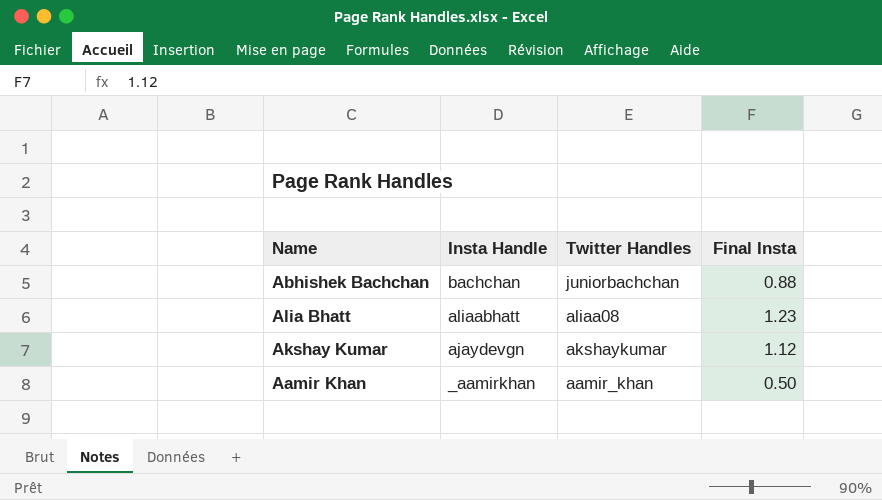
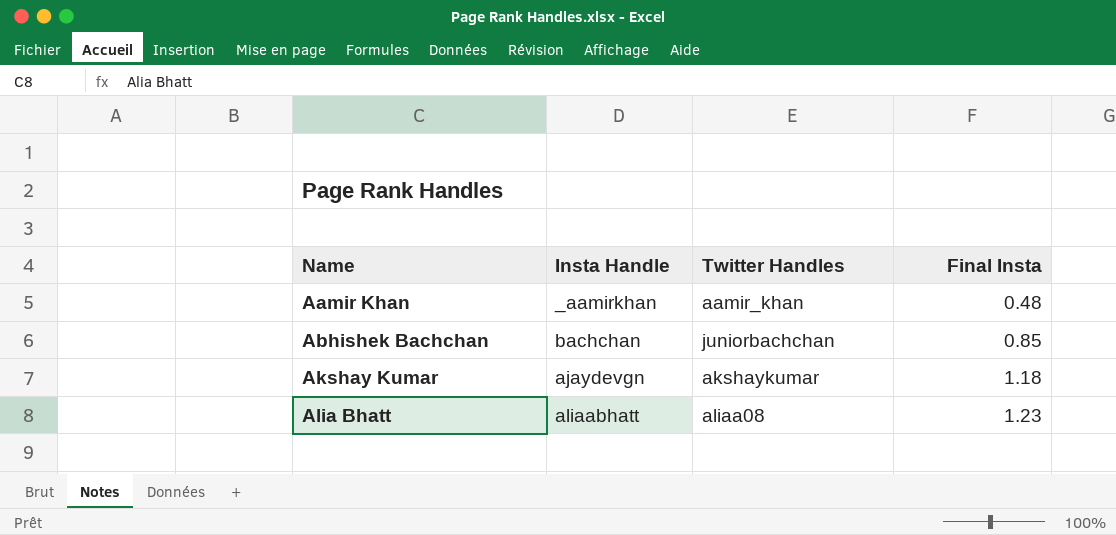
row order: Insta Handle descending -> Name ascending
Aamir Khan | Final Insta: 0.50 -> 0.48
Abhishek Bachchan | Final Insta: 0.88 -> 0.85
Akshay Kumar | Final Insta: 1.12 -> 1.18

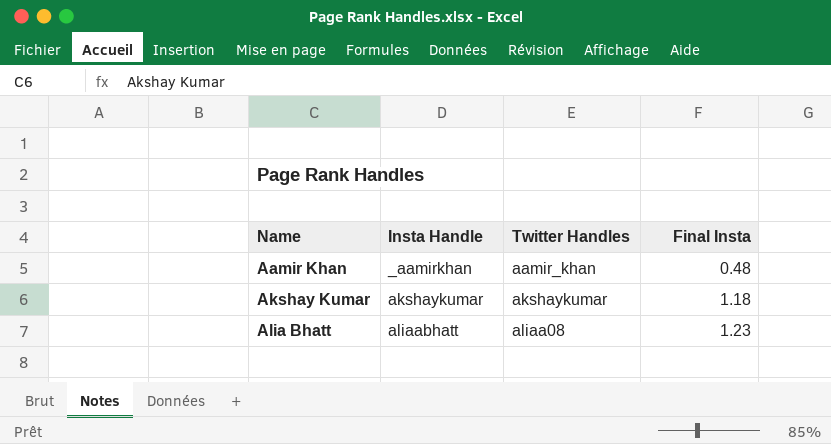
row Abhishek Bachchan: bachchan | juniorbachchan | 0.85 -> none
Akshay Kumar | Insta Handle: ajaydevgn -> akshaykumar

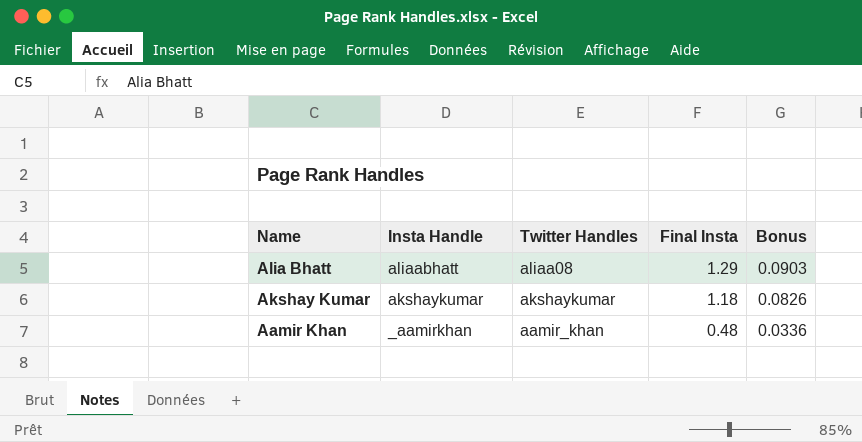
row order: Name ascending -> Name descending
column Bonus | formula: none -> [Final Insta] * 0.07
Alia Bhatt | Final Insta: 1.23 -> 1.29

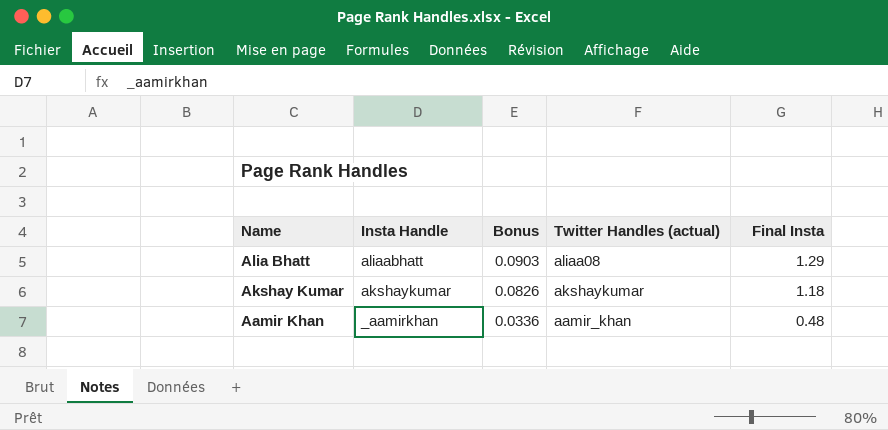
column Bonus | position: 5 -> 3
column name: Twitter Handles -> Twitter Handles (actual)

